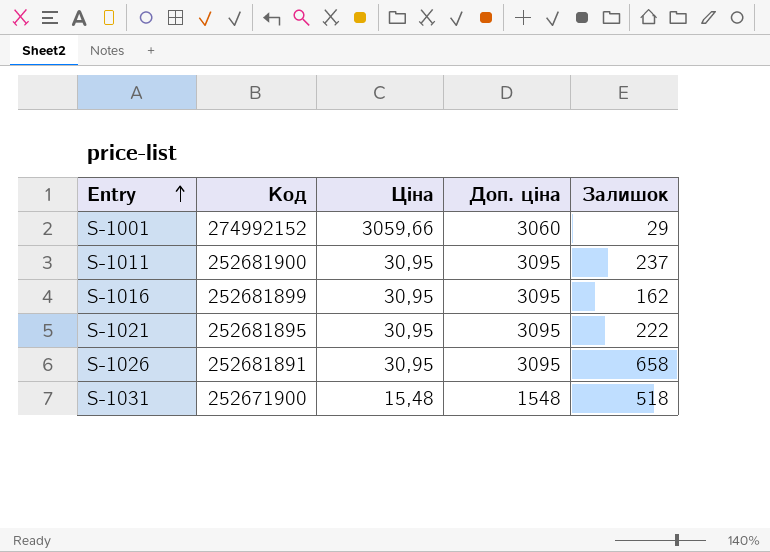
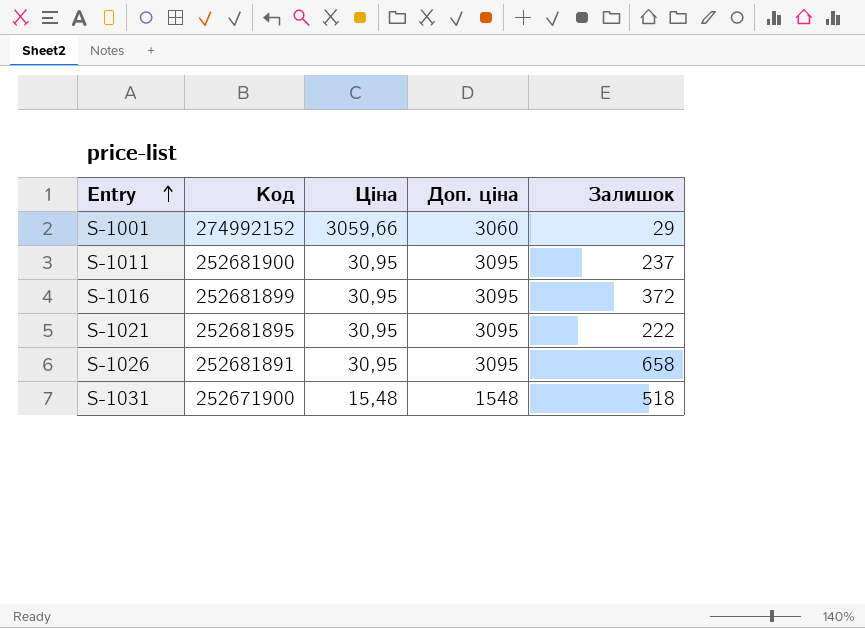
S-1016 | Залишок: 162 -> 372

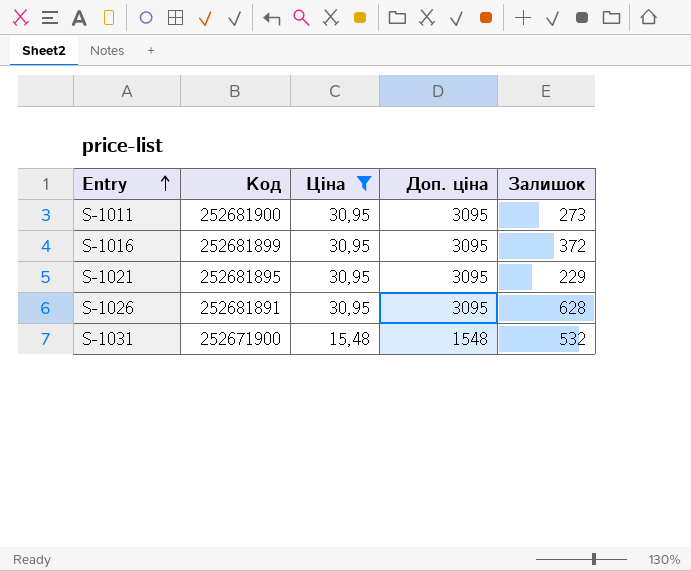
filter: none -> Ціна != 3059,66
S-1011 | Залишок: 237 -> 273
S-1021 | Залишок: 222 -> 229
S-1026 | Залишок: 658 -> 628
S-1031 | Залишок: 518 -> 532

